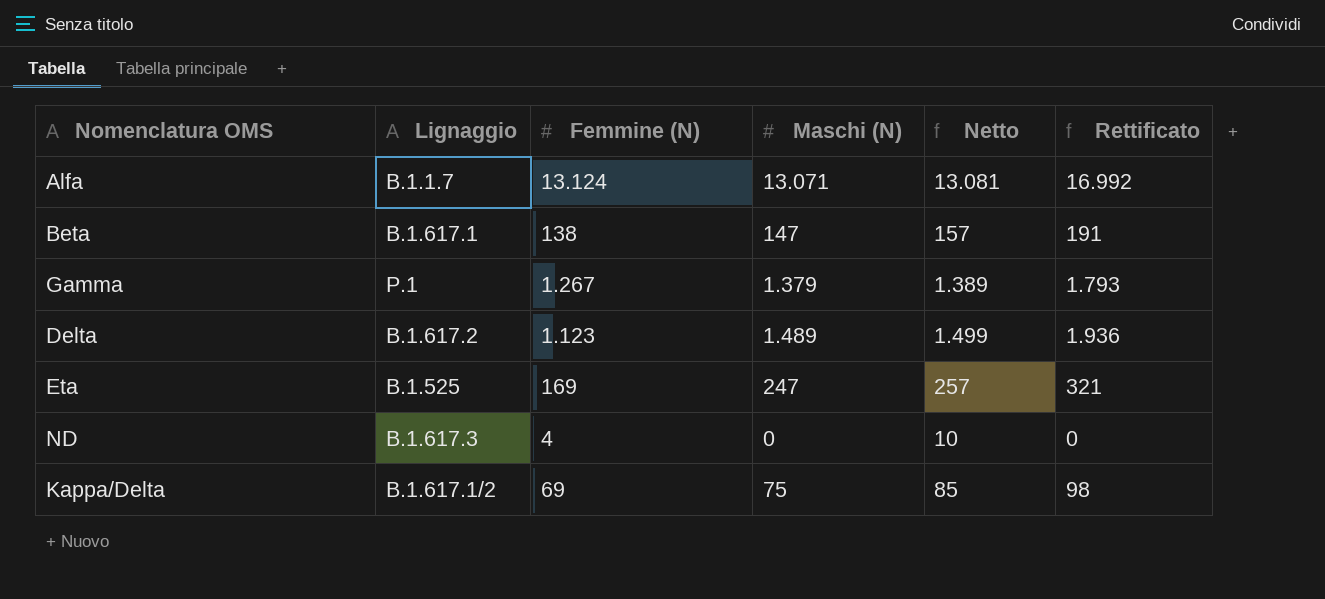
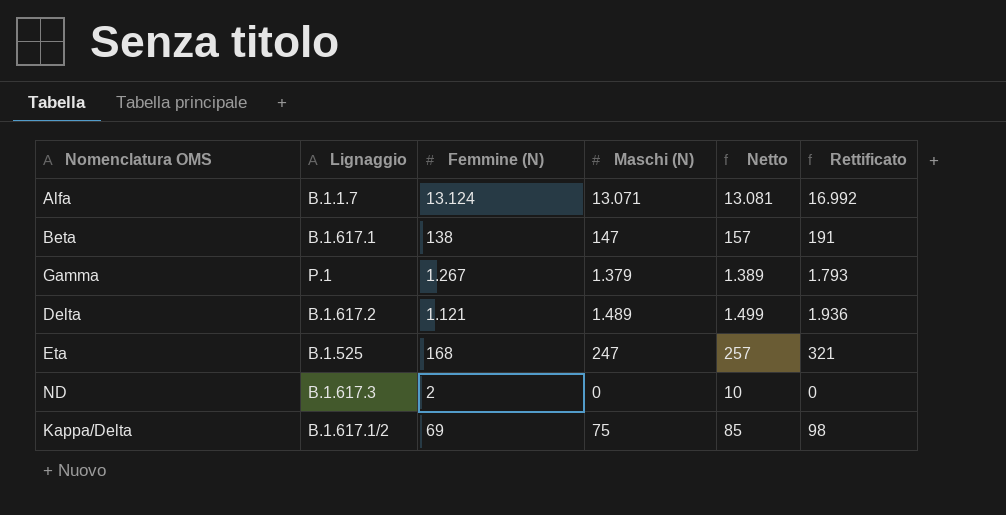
Delta | Femmine (N): 1.123 -> 1.121
Eta | Femmine (N): 169 -> 168
ND | Femmine (N): 4 -> 2

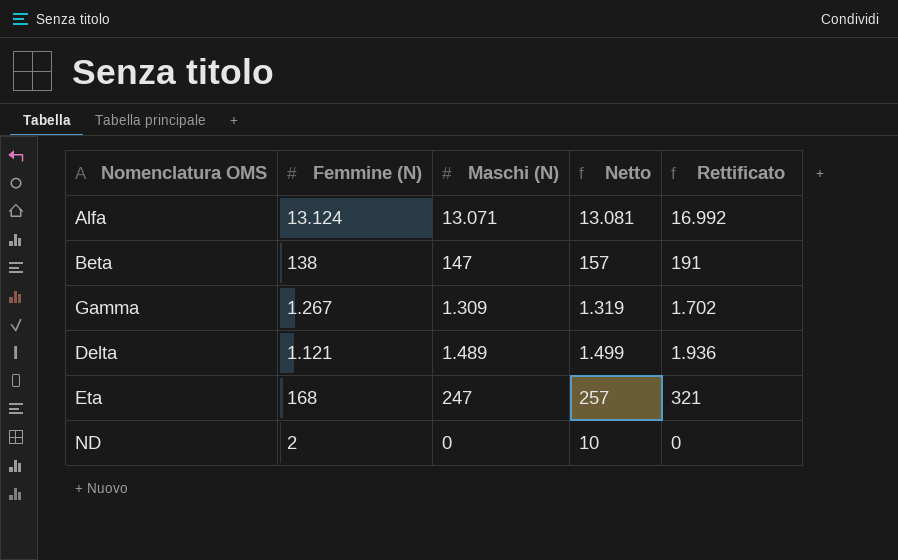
column Lignaggio | position: 2 -> none
row Kappa/Delta: B.1.617.1/2 | 69 | 75 | 85 | 98 -> none
Gamma | Maschi (N): 1.379 -> 1.309
Gamma | Netto: 1.389 -> 1.319
Gamma | Rettificato: 1.793 -> 1.702

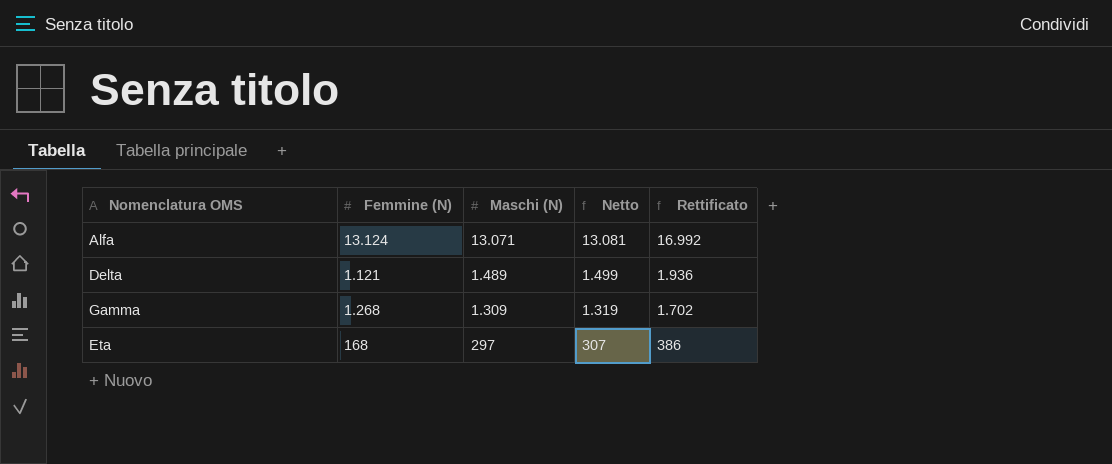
row order: none -> Maschi (N) descending
row Beta: 138 | 147 | 157 | 191 -> none
row ND: 2 | 0 | 10 | 0 -> none
Gamma | Femmine (N): 1.267 -> 1.268
Eta | Maschi (N): 247 -> 297
Eta | Netto: 257 -> 307
Eta | Rettificato: 321 -> 386

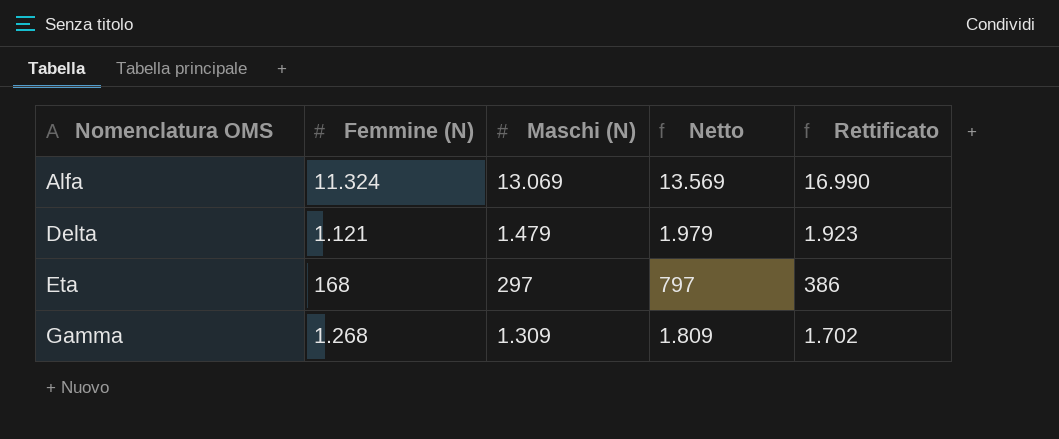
row order: Maschi (N) descending -> Nomenclatura OMS ascending
column Netto | formula: [Maschi (N)] + 10 -> [Maschi (N)] + 500
Alfa | Femmine (N): 13.124 -> 11.324
Alfa | Maschi (N): 13.071 -> 13.069
Alfa | Rettificato: 16.992 -> 16.990
Delta | Maschi (N): 1.489 -> 1.479
Delta | Rettificato: 1.936 -> 1.923

